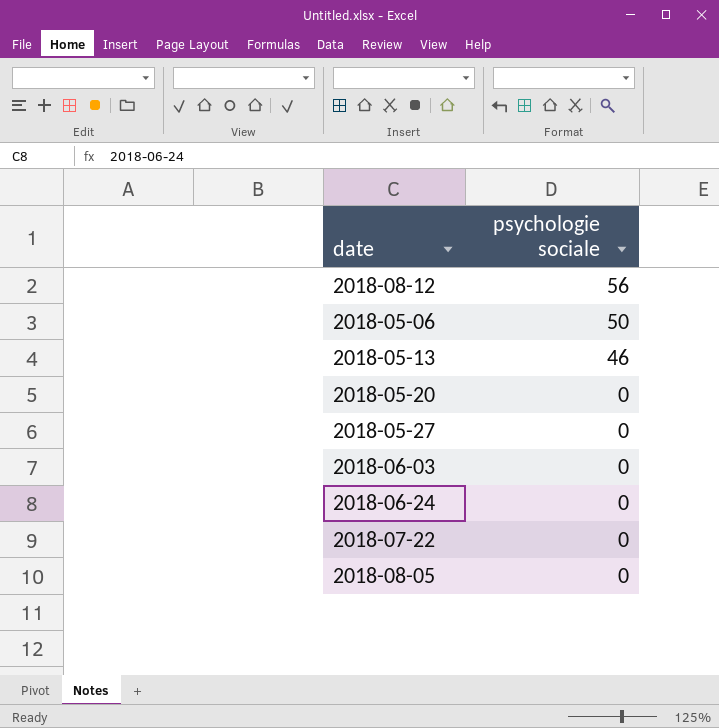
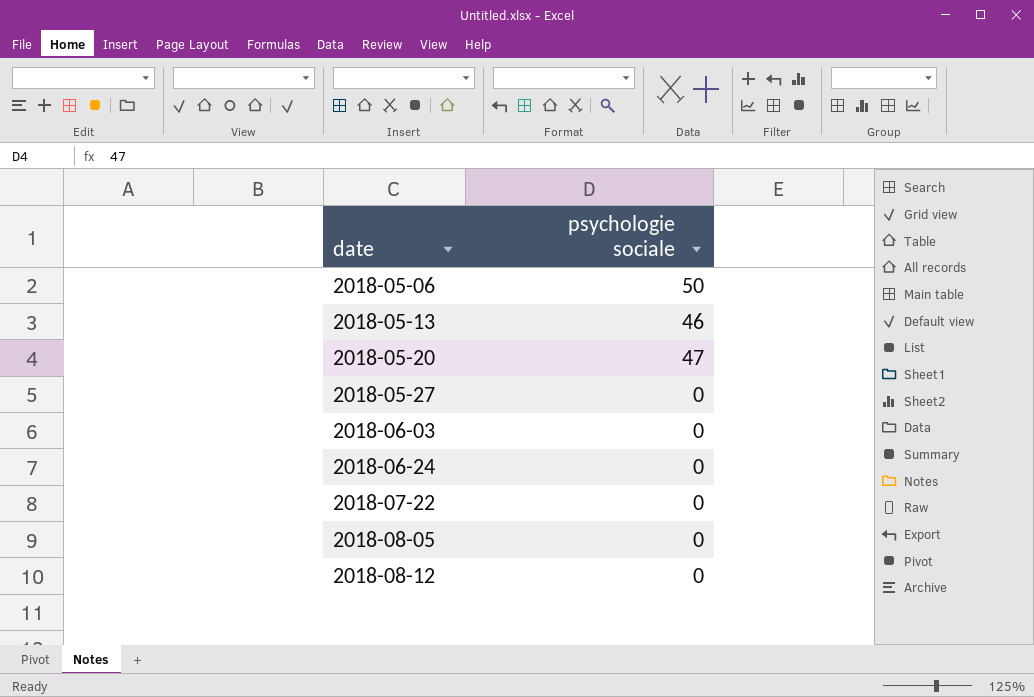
row order: psychologie sociale descending -> date ascending
2018-05-20 | psychologie sociale: 0 -> 47
2018-08-12 | psychologie sociale: 56 -> 0

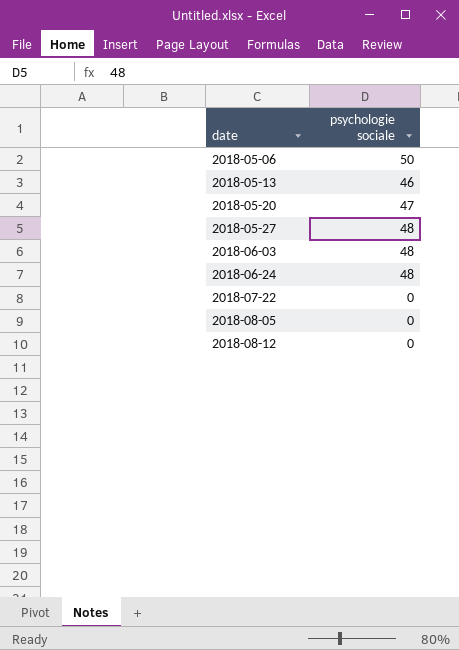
2018-05-27 | psychologie sociale: 0 -> 48
2018-06-03 | psychologie sociale: 0 -> 48
2018-06-24 | psychologie sociale: 0 -> 48

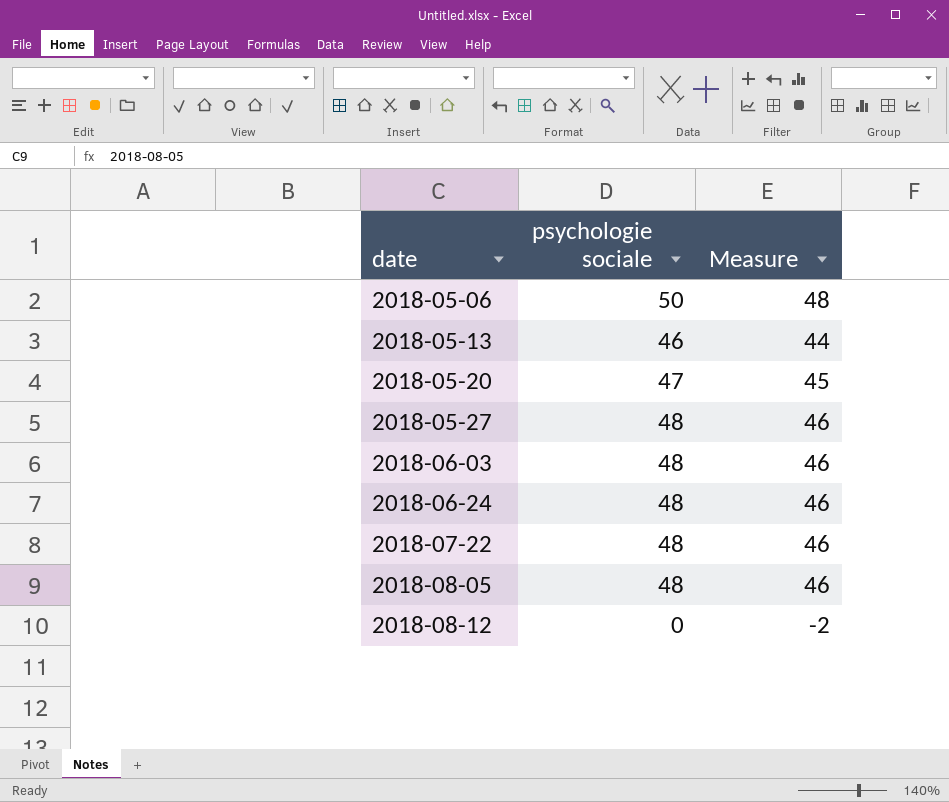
column Measure | formula: none -> [psychologie sociale] - 2
2018-07-22 | psychologie sociale: 0 -> 48
2018-08-05 | psychologie sociale: 0 -> 48

